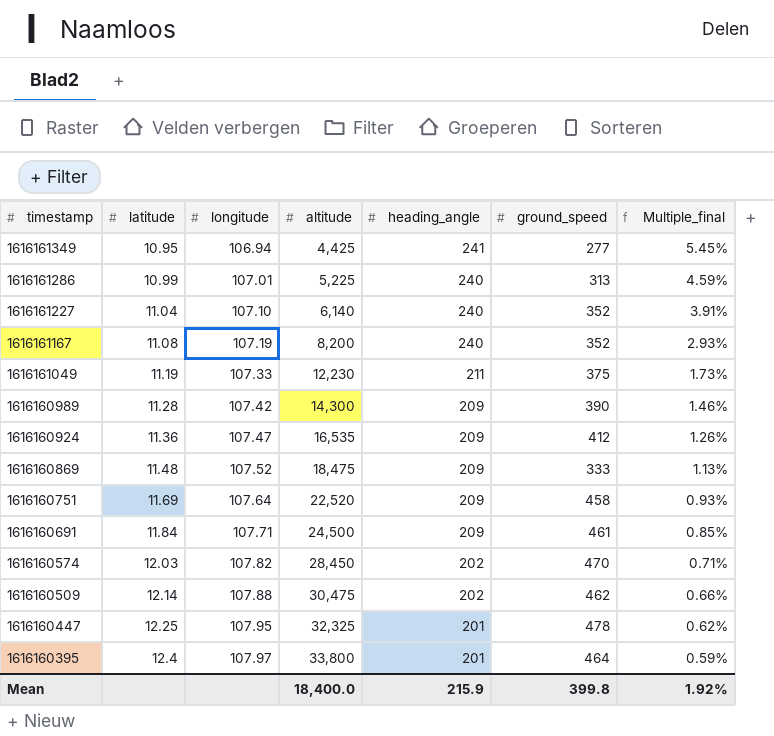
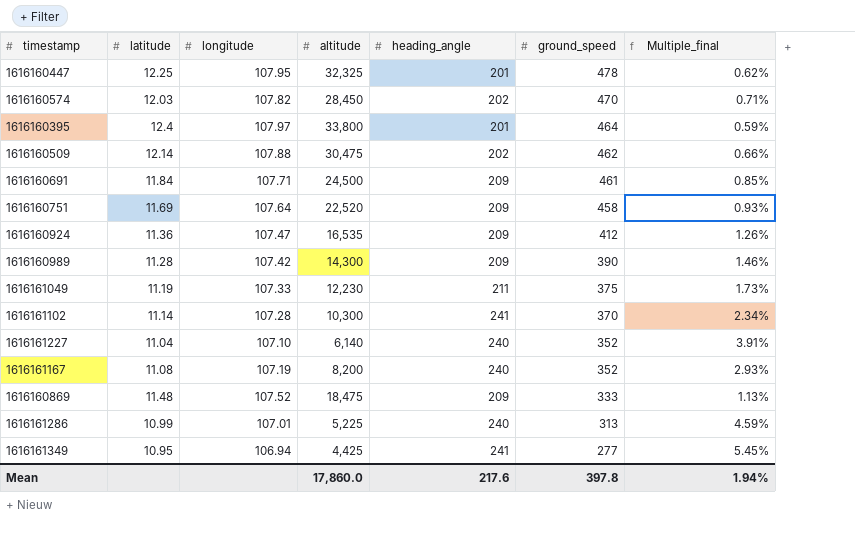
row order: timestamp descending -> ground_speed descending
row 1616161102: none -> 11.14 | 107.28 | 10,300 | 241 | 370 | 2.34%
Mean | altitude: 18,400.0 -> 17,860.0
Mean | heading_angle: 215.9 -> 217.6
Mean | ground_speed: 399.8 -> 397.8
Mean | Multiple_final: 1.92% -> 1.94%

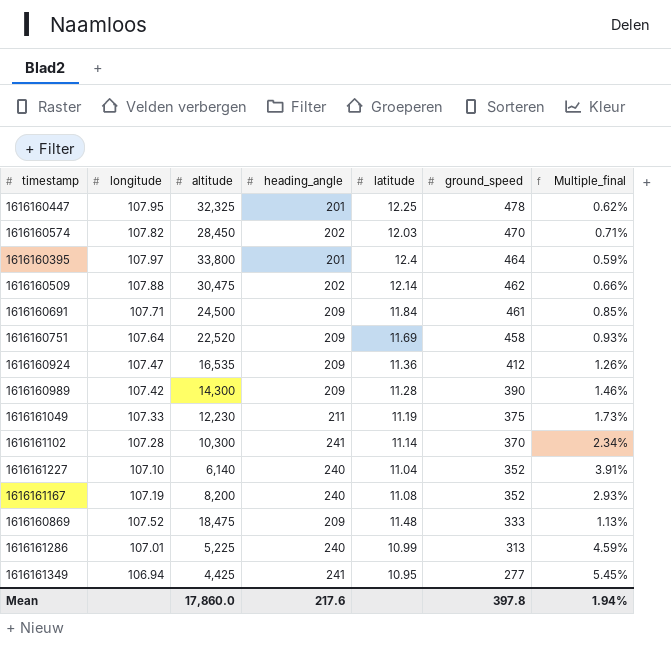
column latitude | position: 2 -> 5

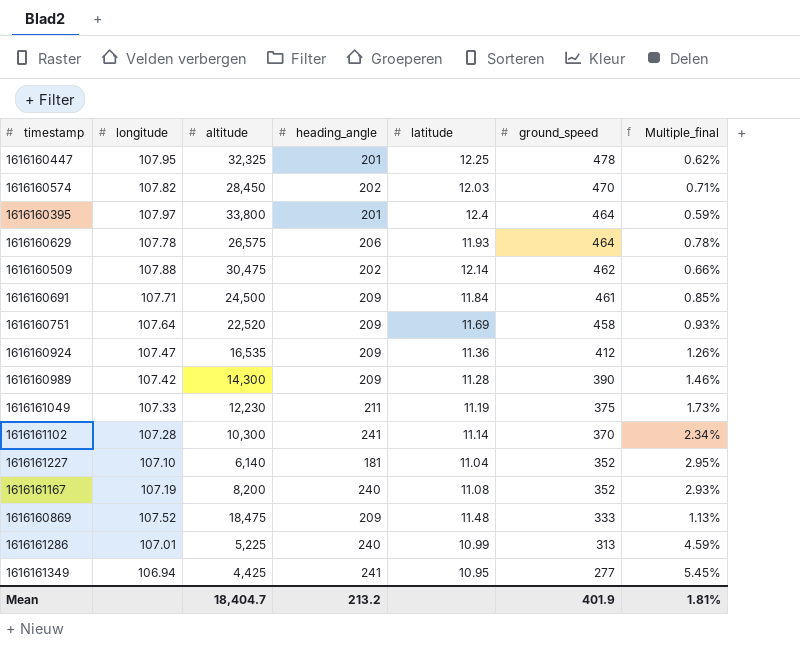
row 1616160629: none -> 107.78 | 26,575 | 206 | 11.93 | 464 | 0.78%
1616161227 | heading_angle: 240 -> 181
1616161227 | Multiple_final: 3.91% -> 2.95%
Mean | altitude: 17,860.0 -> 18,404.7
Mean | heading_angle: 217.6 -> 213.2
Mean | ground_speed: 397.8 -> 401.9
Mean | Multiple_final: 1.94% -> 1.81%

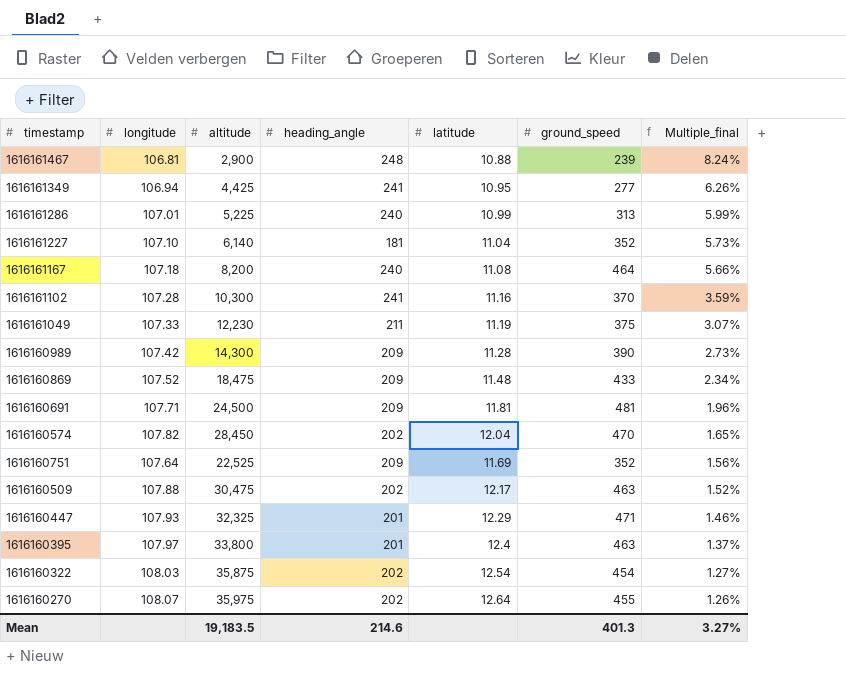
row order: ground_speed descending -> Multiple_final descending
column Multiple_final | formula: [heading_angle] / [altitude] -> [ground_speed] / [altitude]
row 1616160629: 107.78 | 26,575 | 206 | 11.93 | 464 | 0.78% -> none
row 1616160924: 107.47 | 16,535 | 209 | 11.36 | 412 | 1.26% -> none
row 1616161467: none -> 106.81 | 2,900 | 248 | 10.88 | 239 | 8.24%
1616161167 | longitude: 107.19 -> 107.18
1616161167 | ground_speed: 352 -> 464
1616161102 | latitude: 11.14 -> 11.16
1616160869 | ground_speed: 333 -> 433
1616160691 | latitude: 11.84 -> 11.81
1616160691 | ground_speed: 461 -> 481
1616160574 | latitude: 12.03 -> 12.04
1616160751 | altitude: 22,520 -> 22,525
1616160751 | ground_speed: 458 -> 352
1616160509 | latitude: 12.14 -> 12.17
1616160509 | ground_speed: 462 -> 463
1616160447 | longitude: 107.95 -> 107.93
1616160447 | latitude: 12.25 -> 12.29
1616160447 | ground_speed: 478 -> 471
1616160395 | ground_speed: 464 -> 463
row 1616160322: none -> 108.03 | 35,875 | 202 | 12.54 | 454 | 1.27%
row 1616160270: none -> 108.07 | 35,975 | 202 | 12.64 | 455 | 1.26%
Mean | altitude: 18,404.7 -> 19,183.5
Mean | heading_angle: 213.2 -> 214.6
Mean | ground_speed: 401.9 -> 401.3
Mean | Multiple_final: 1.81% -> 3.27%

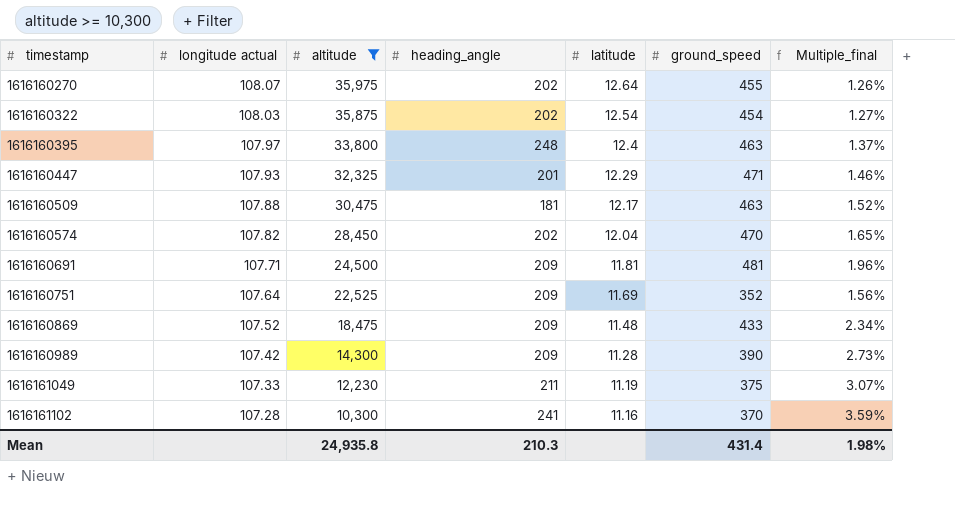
filter: none -> altitude >= 10,300
row order: Multiple_final descending -> timestamp ascending
column name: longitude -> longitude actual
1616160395 | heading_angle: 201 -> 248
1616160509 | heading_angle: 202 -> 181
Mean | altitude: 19,183.5 -> 24,935.8
Mean | heading_angle: 214.6 -> 210.3
Mean | ground_speed: 401.3 -> 431.4
Mean | Multiple_final: 3.27% -> 1.98%

